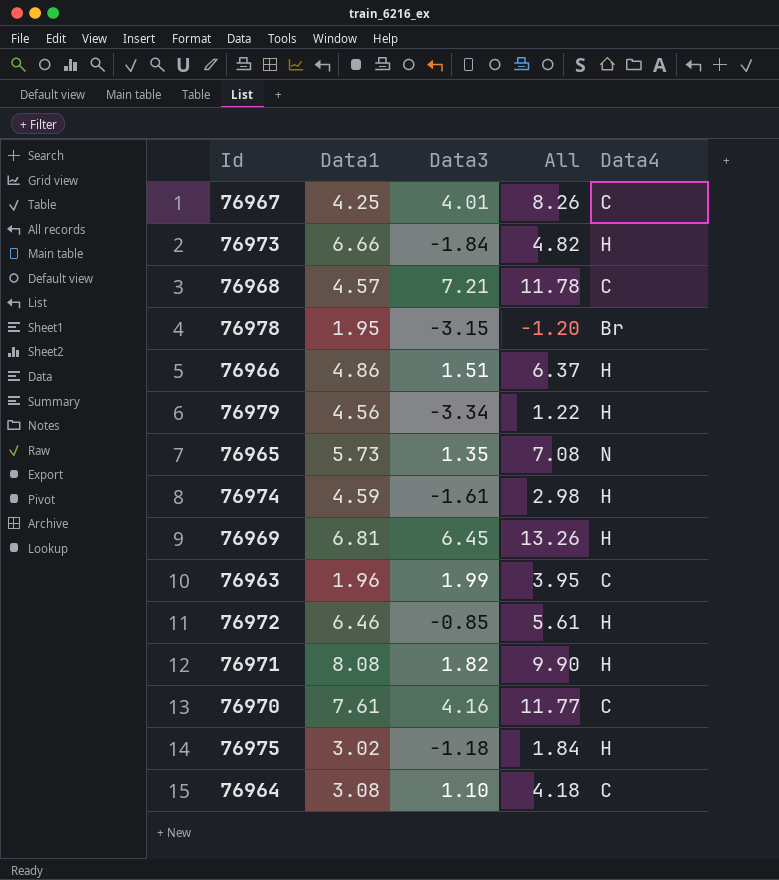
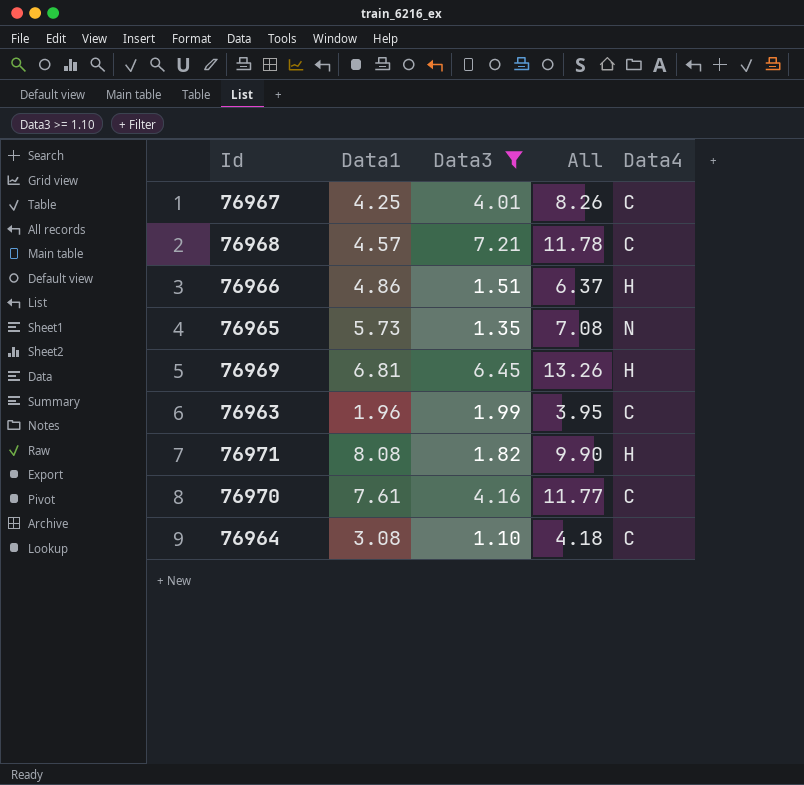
filter: none -> Data3 >= 1.10

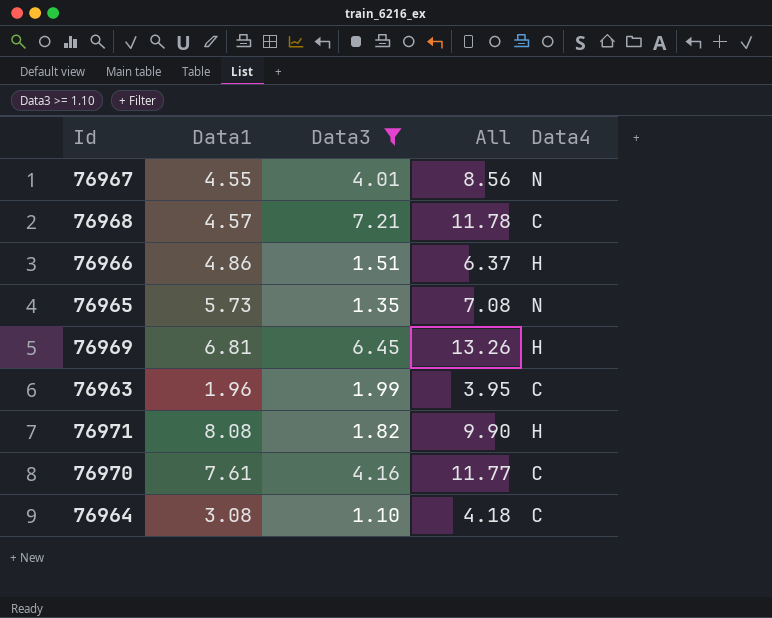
76967 | Data1: 4.25 -> 4.55
76967 | All: 8.26 -> 8.56
76967 | Data4: C -> N

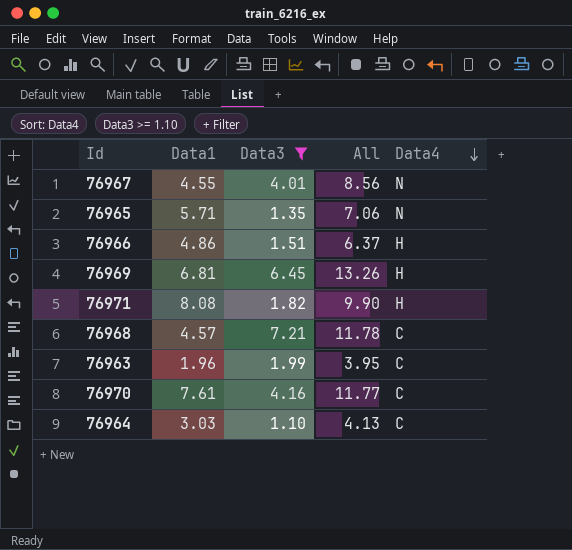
row order: none -> Data4 descending
76965 | Data1: 5.73 -> 5.71
76965 | All: 7.08 -> 7.06
76964 | Data1: 3.08 -> 3.03
76964 | All: 4.18 -> 4.13

